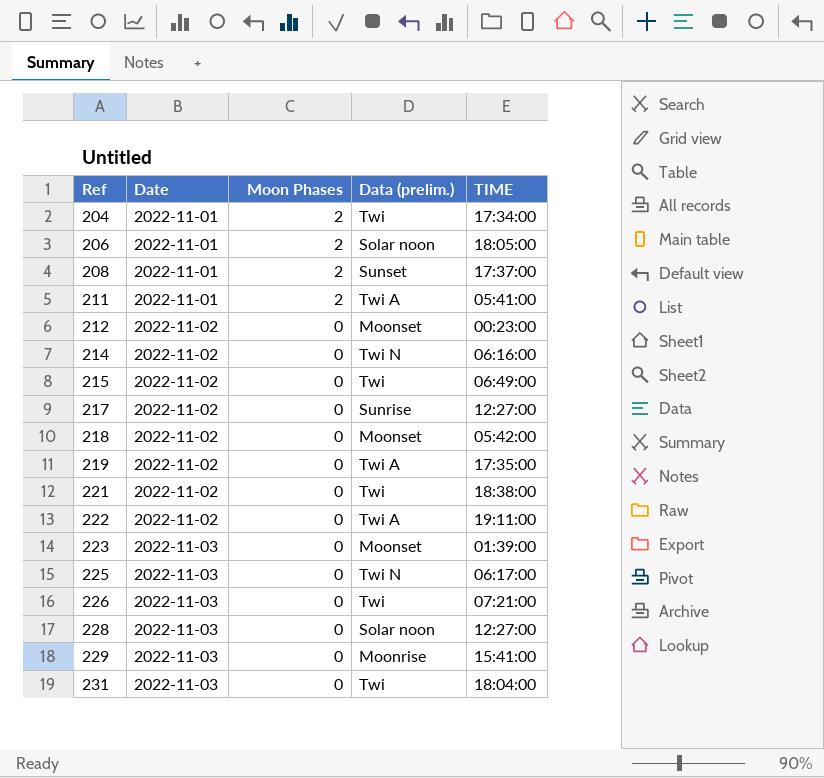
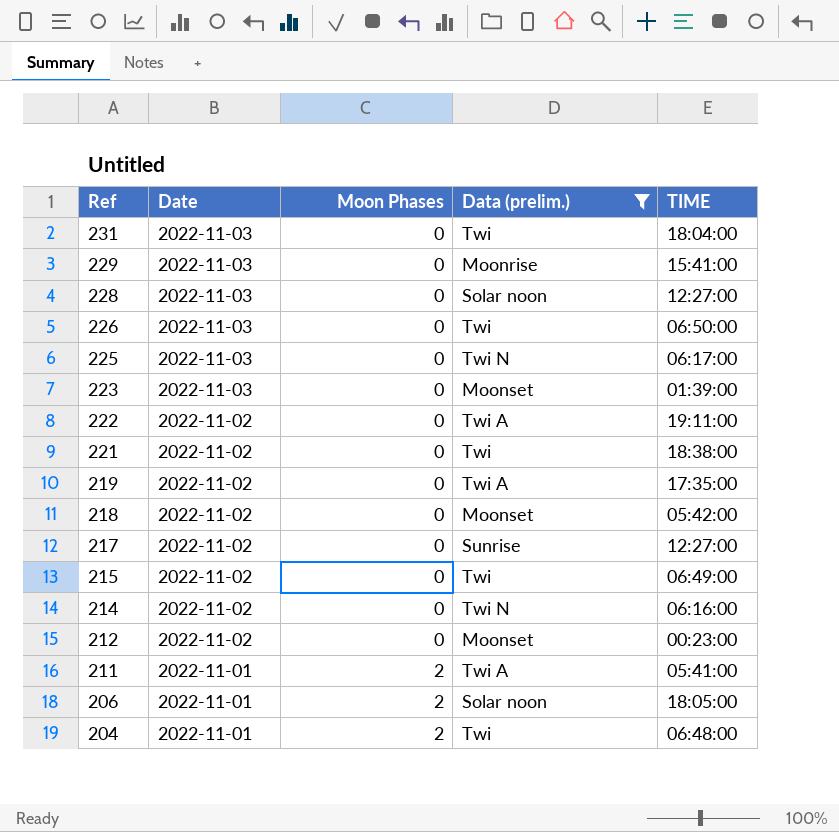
filter: none -> Data (prelim.) != Sunset
row order: Ref ascending -> Ref descending
226 | TIME: 07:21:00 -> 06:50:00
204 | TIME: 17:34:00 -> 06:48:00

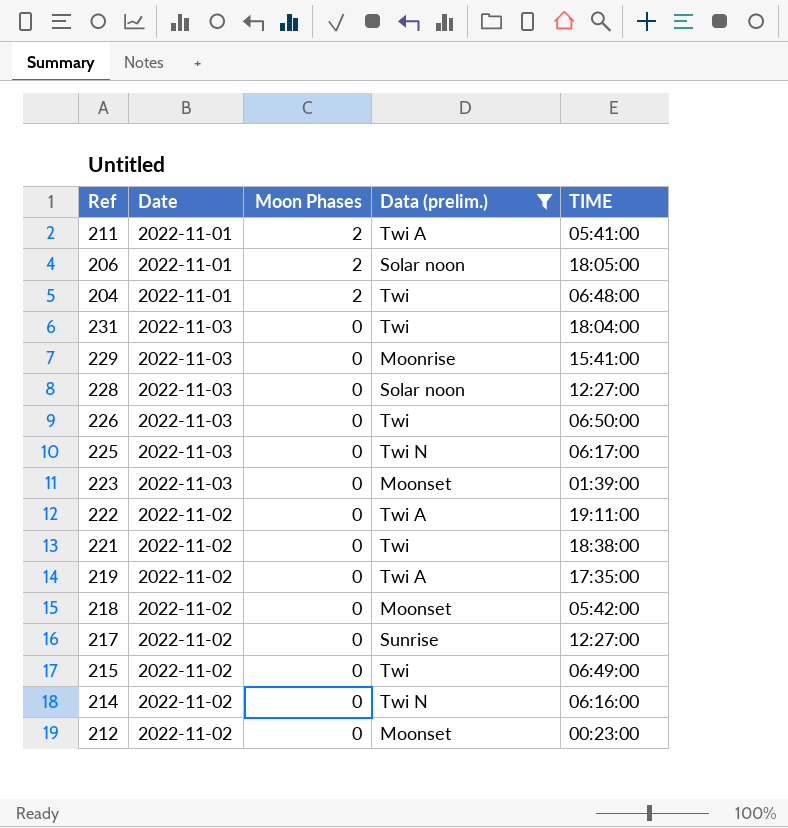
row order: Ref descending -> Moon Phases descending

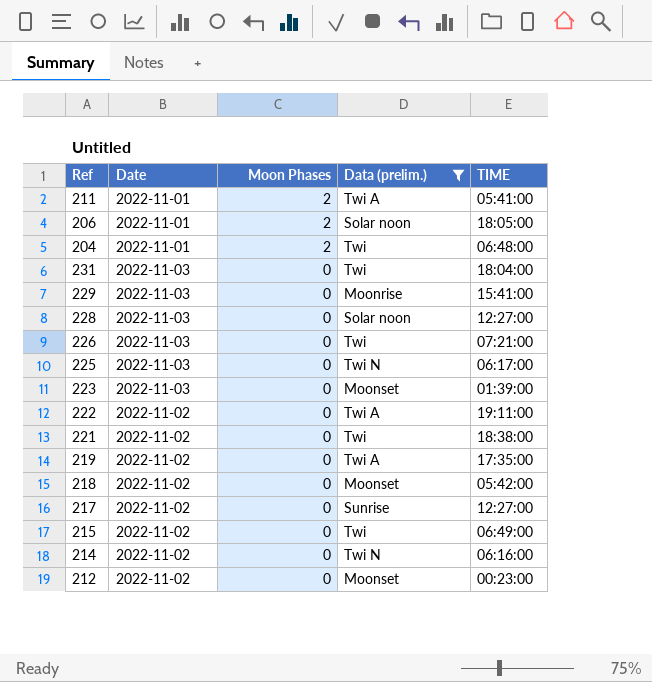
226 | TIME: 06:50:00 -> 07:21:00

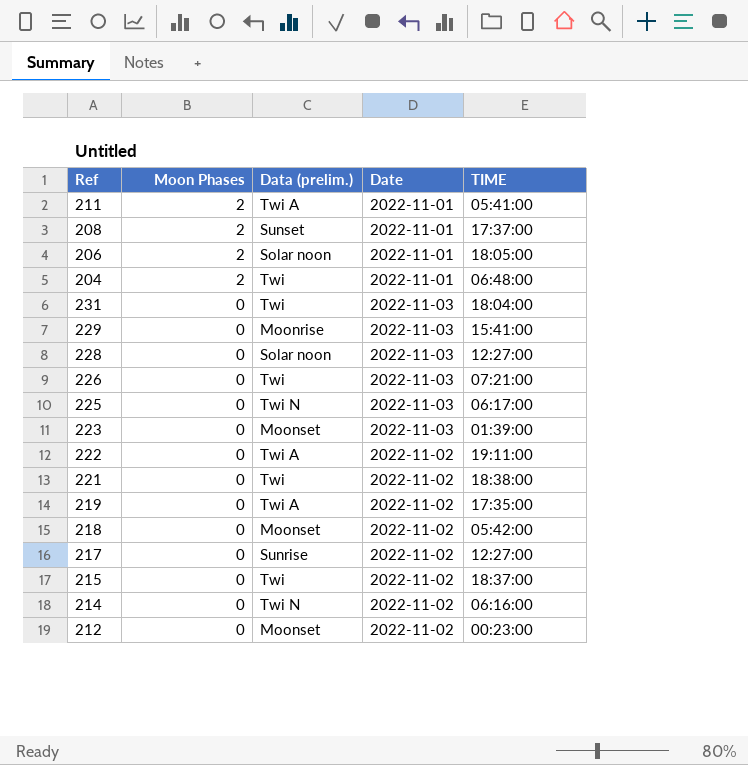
filter: Data (prelim.) != Sunset -> none
column Date | position: 2 -> 4
215 | TIME: 06:49:00 -> 18:37:00

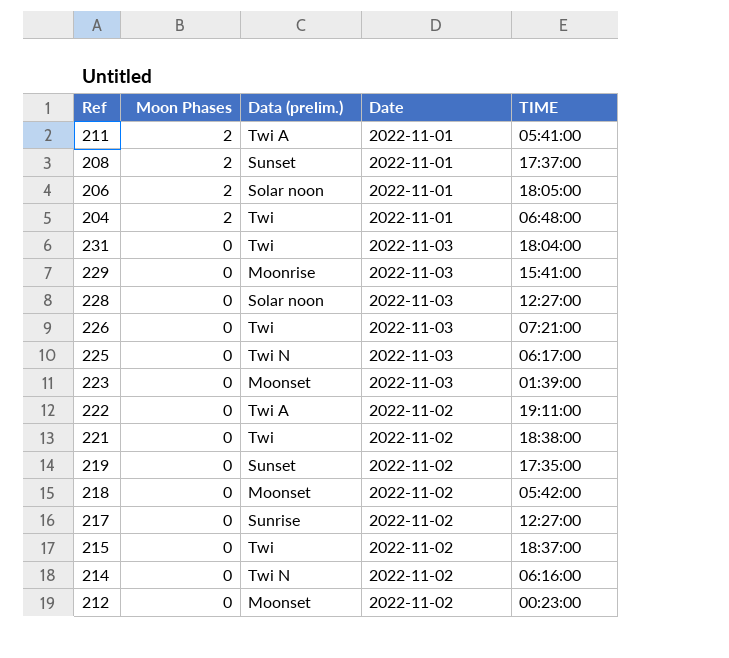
219 | Data (prelim.): Twi A -> Sunset

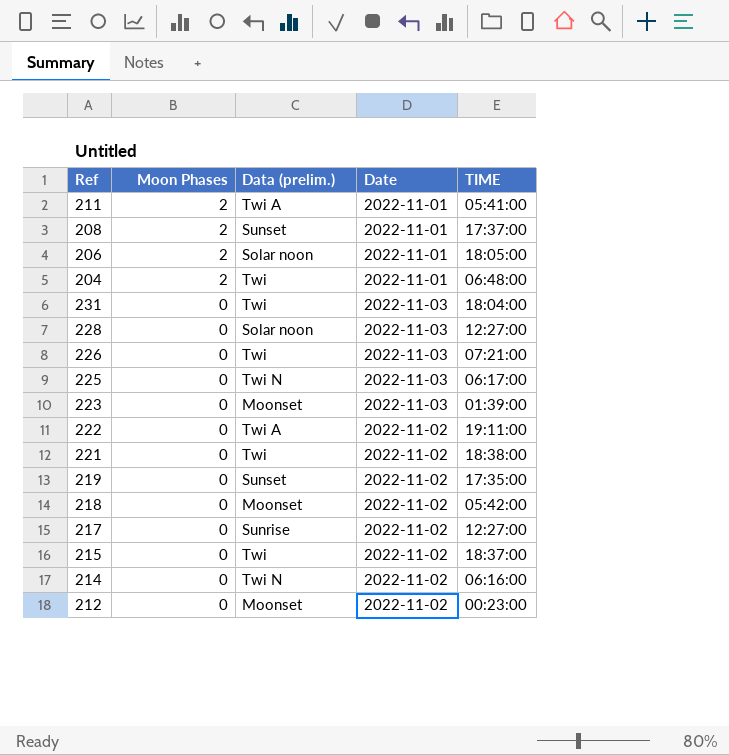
row 229: 0 | Moonrise | 2022-11-03 | 15:41:00 -> none

